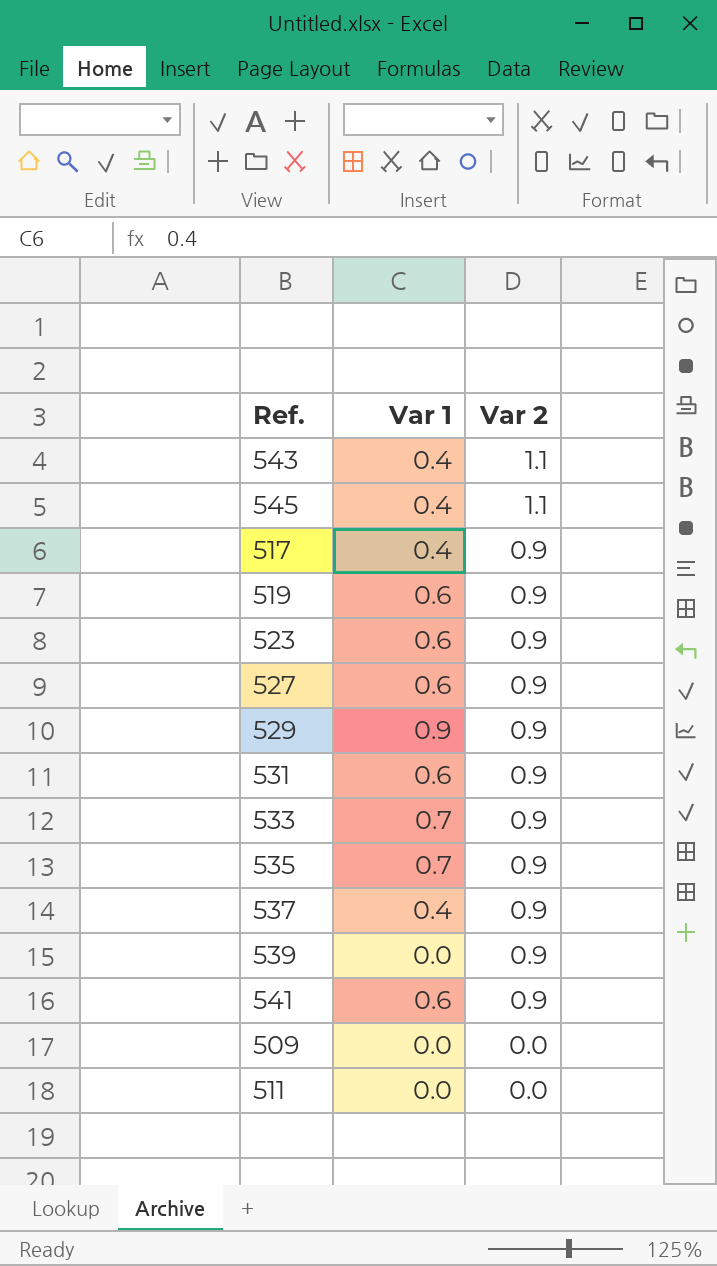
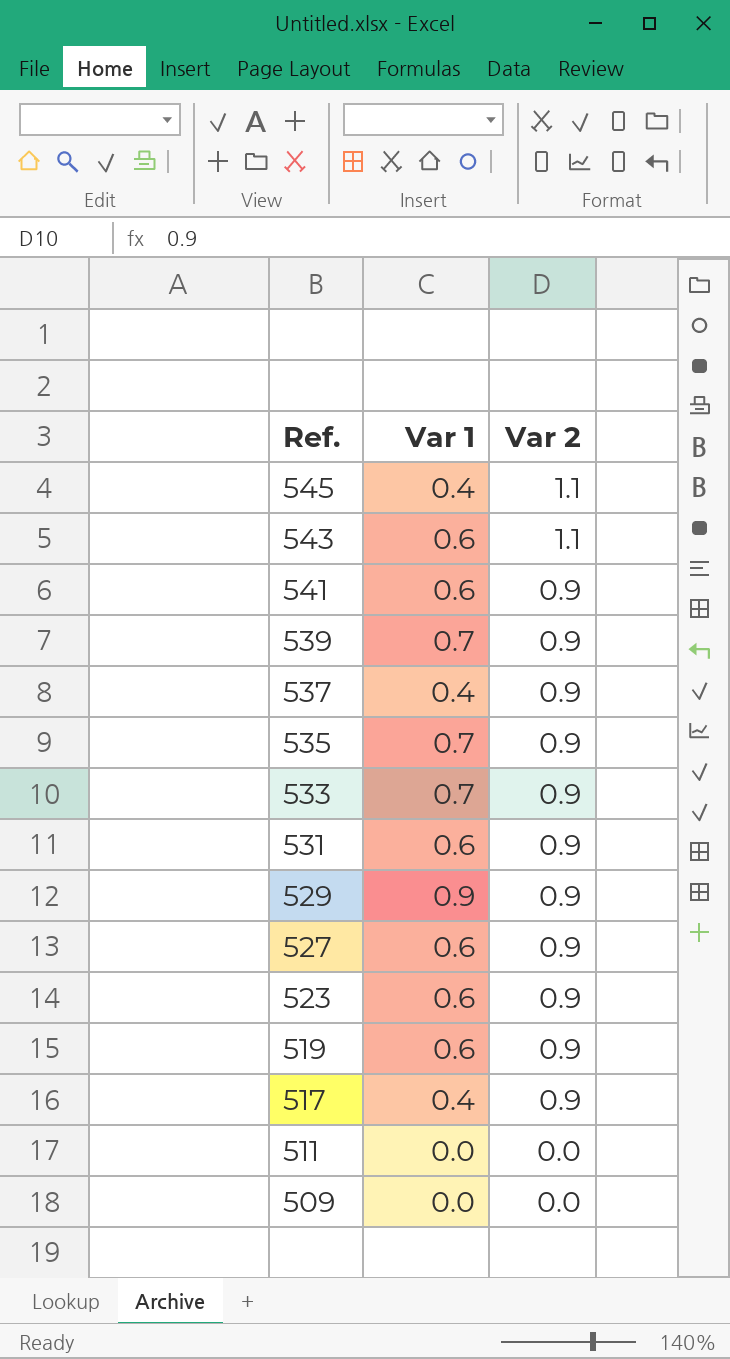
row order: Var 2 descending -> Ref. descending
543 | Var 1: 0.4 -> 0.6
539 | Var 1: 0.0 -> 0.7

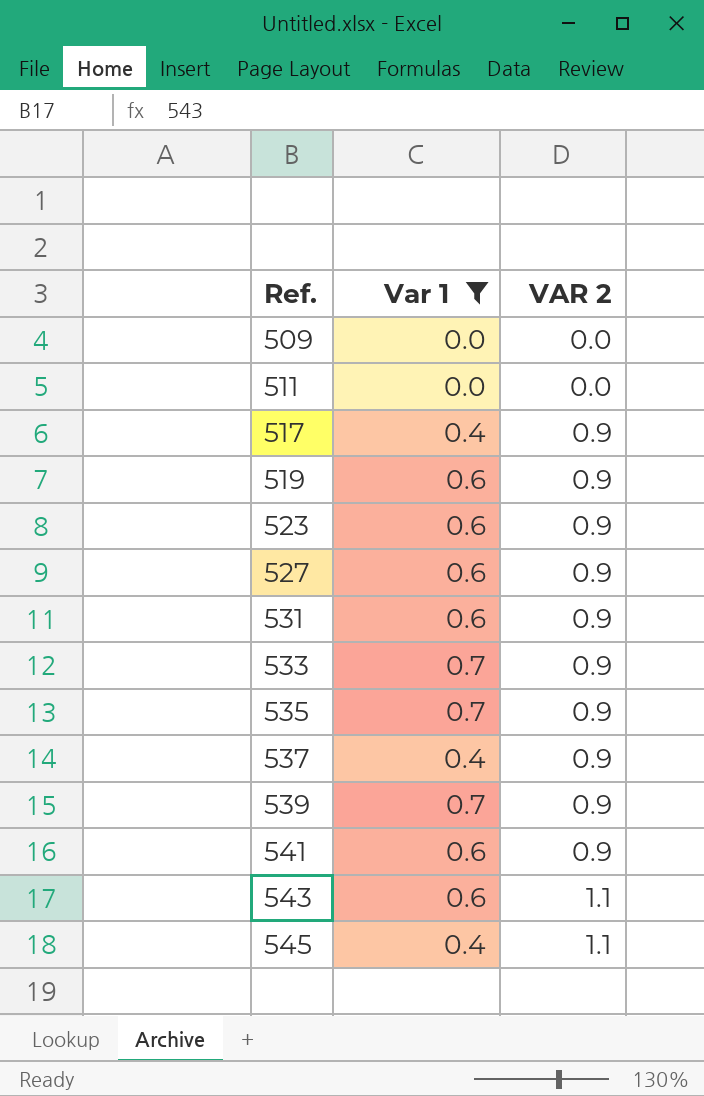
filter: none -> Var 1 != 0.9
row order: Ref. descending -> Ref. ascending
column name: Var 2 -> VAR 2

